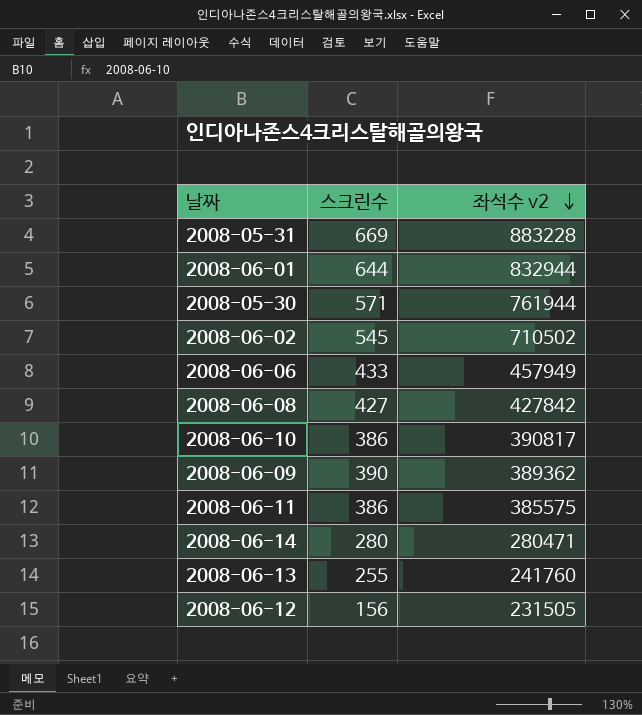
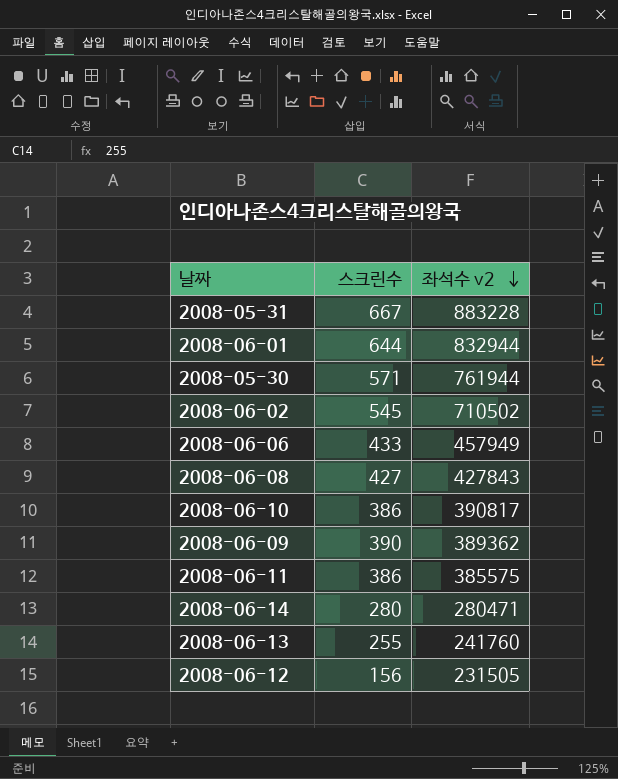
2008-05-31 | 스크린수: 669 -> 667
2008-06-08 | 좌석수 v2: 427842 -> 427843

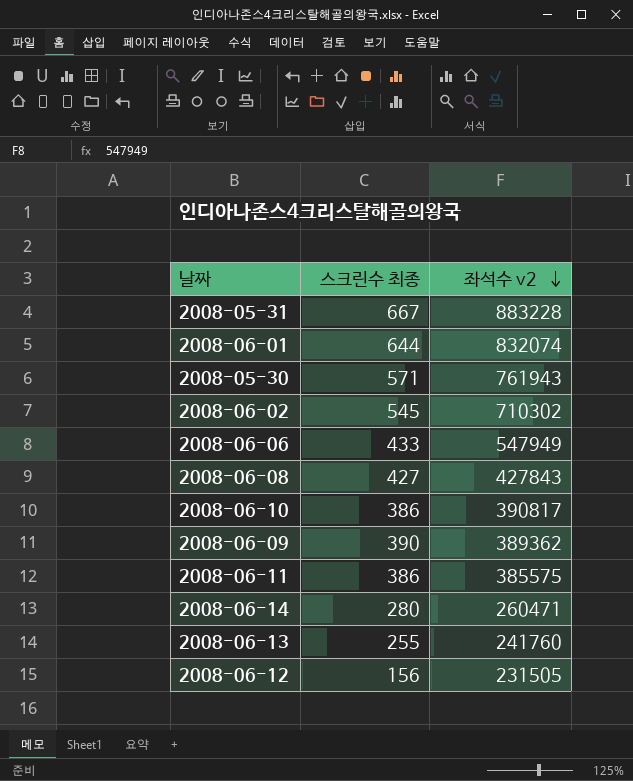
column name: 스크린수 -> 스크린수 최종
2008-06-01 | 좌석수 v2: 832944 -> 832074
2008-05-30 | 좌석수 v2: 761944 -> 761943
2008-06-02 | 좌석수 v2: 710502 -> 710302
2008-06-06 | 좌석수 v2: 457949 -> 547949
2008-06-14 | 좌석수 v2: 280471 -> 260471

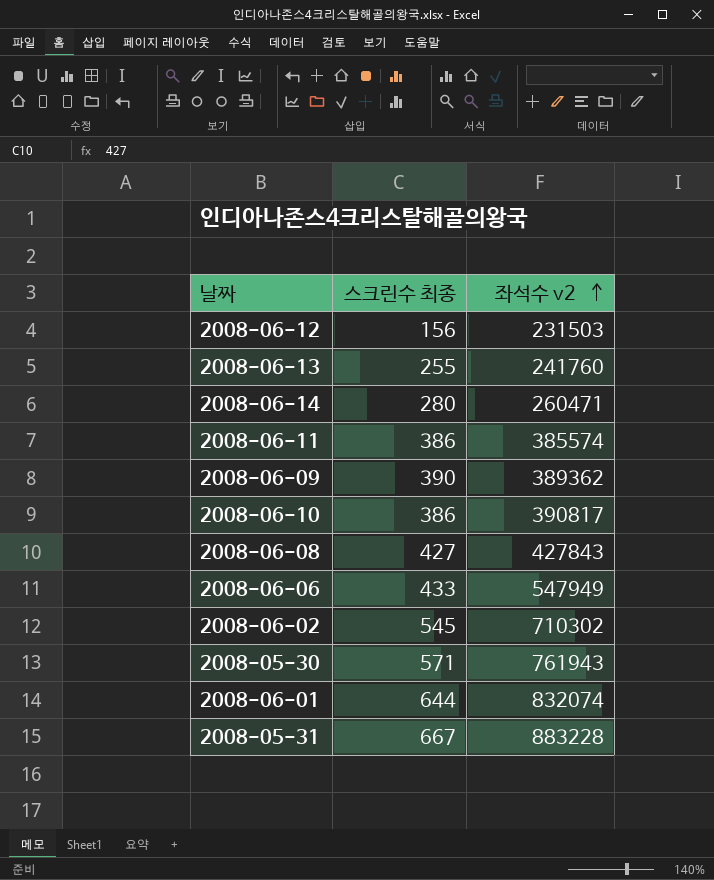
row order: 좌석수 v2 descending -> 좌석수 v2 ascending
2008-06-12 | 좌석수 v2: 231505 -> 231503
2008-06-11 | 좌석수 v2: 385575 -> 385574

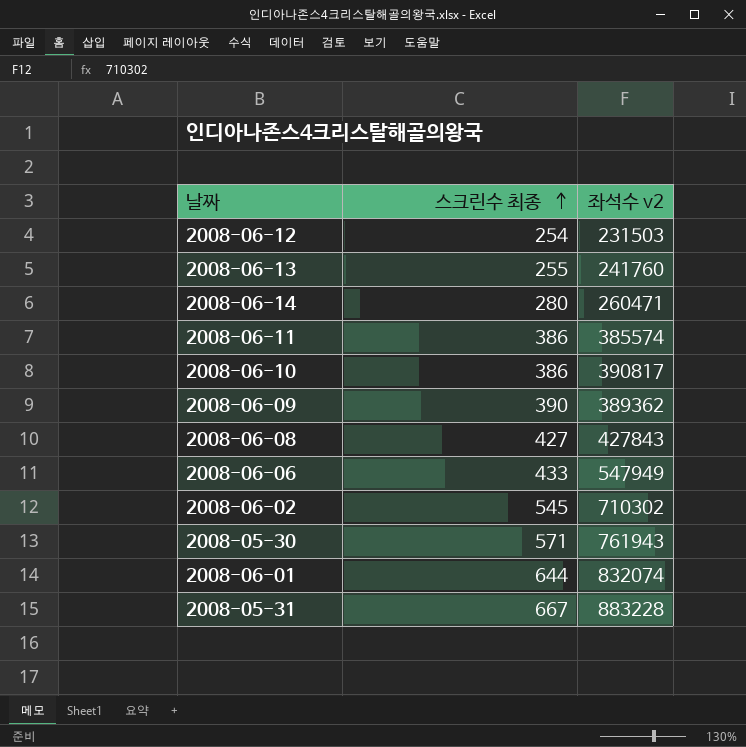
row order: 좌석수 v2 ascending -> 스크린수 최종 ascending
2008-06-12 | 스크린수 최종: 156 -> 254

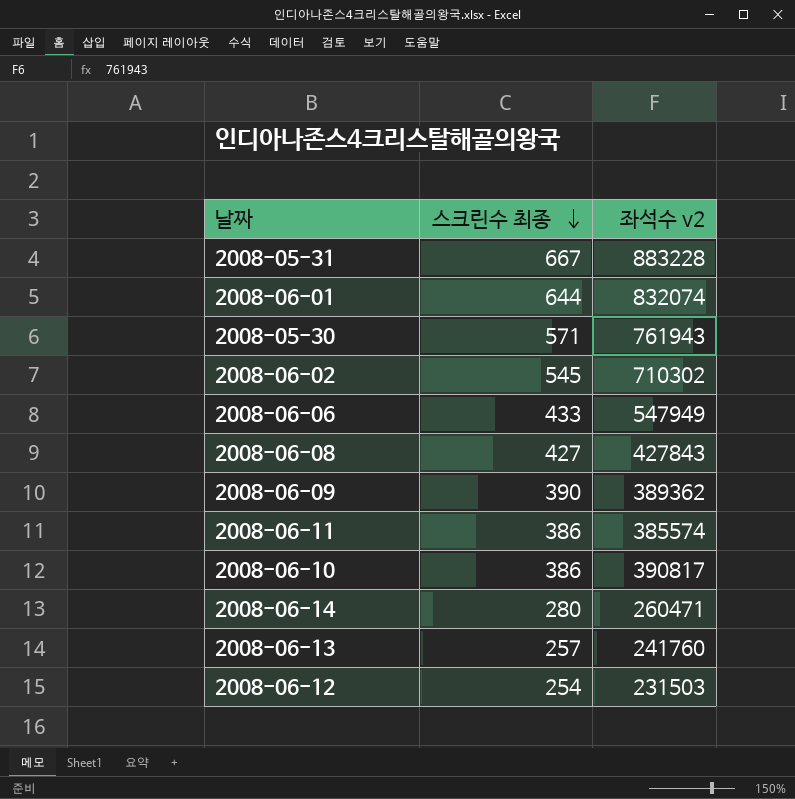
row order: 스크린수 최종 ascending -> 스크린수 최종 descending
2008-06-13 | 스크린수 최종: 255 -> 257

